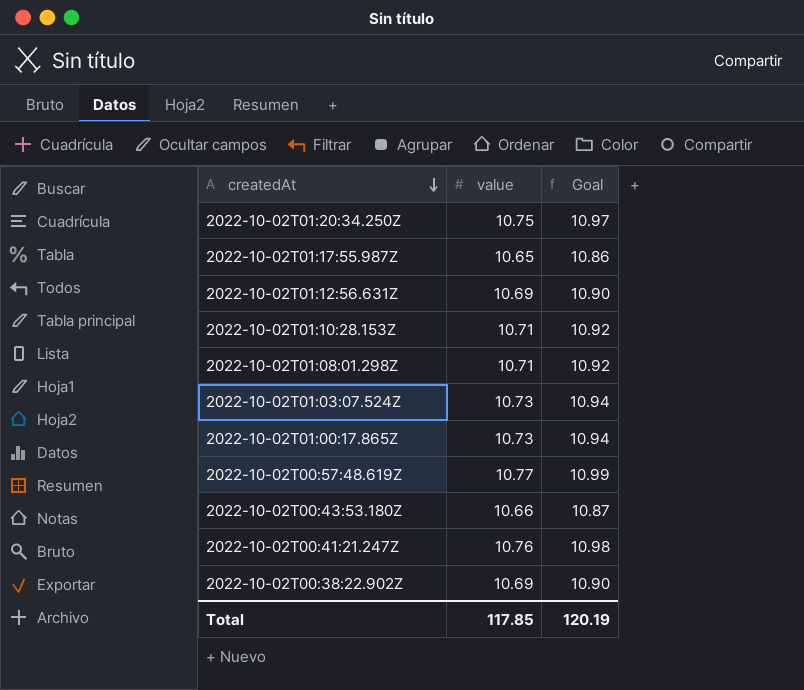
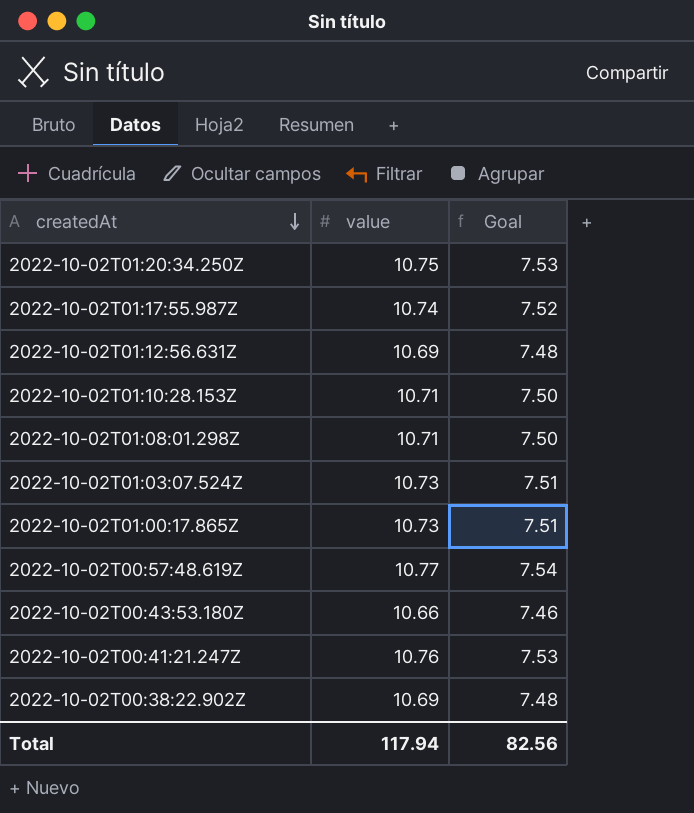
column Goal | formula: [value] * 1.02 -> [value] * 0.7
2022-10-02T01:17:55.987Z | value: 10.65 -> 10.74
Total | value: 117.85 -> 117.94
Total | Goal: 120.19 -> 82.56

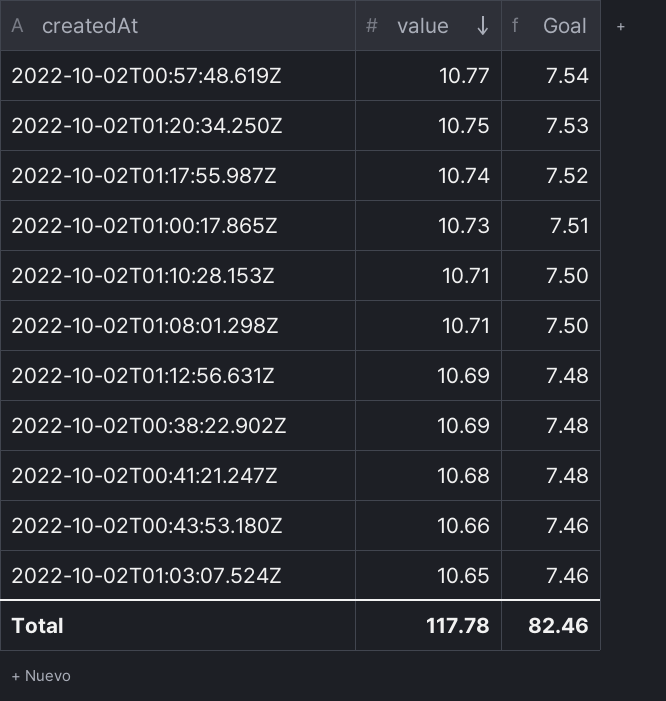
row order: createdAt descending -> value descending
2022-10-02T00:41:21.247Z | value: 10.76 -> 10.68
2022-10-02T00:41:21.247Z | Goal: 7.53 -> 7.48
2022-10-02T01:03:07.524Z | value: 10.73 -> 10.65
2022-10-02T01:03:07.524Z | Goal: 7.51 -> 7.46
Total | value: 117.94 -> 117.78
Total | Goal: 82.56 -> 82.46

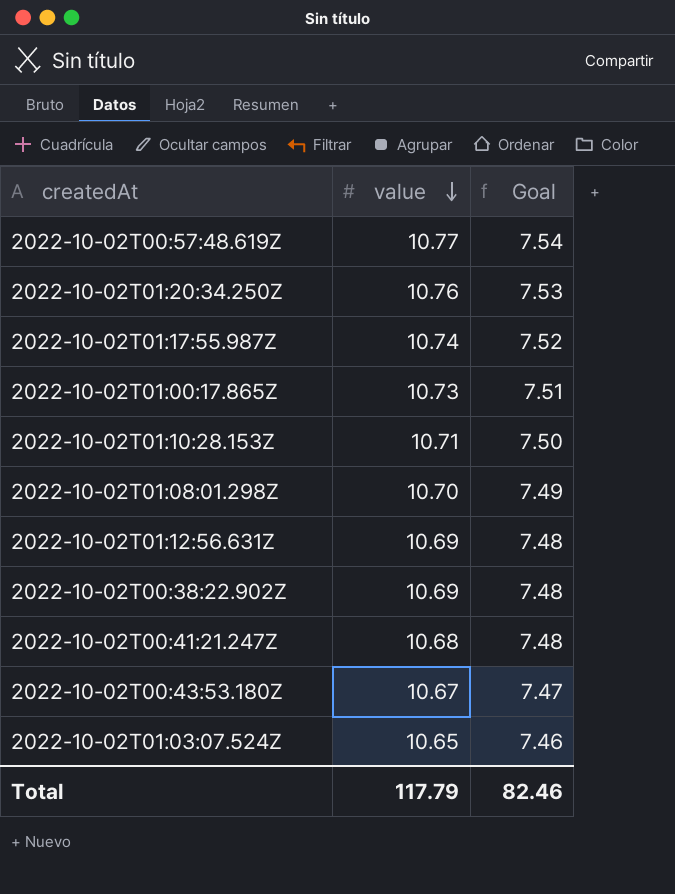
2022-10-02T01:20:34.250Z | value: 10.75 -> 10.76
2022-10-02T01:08:01.298Z | value: 10.71 -> 10.70
2022-10-02T01:08:01.298Z | Goal: 7.50 -> 7.49
2022-10-02T00:43:53.180Z | value: 10.66 -> 10.67
2022-10-02T00:43:53.180Z | Goal: 7.46 -> 7.47
Total | value: 117.78 -> 117.79

